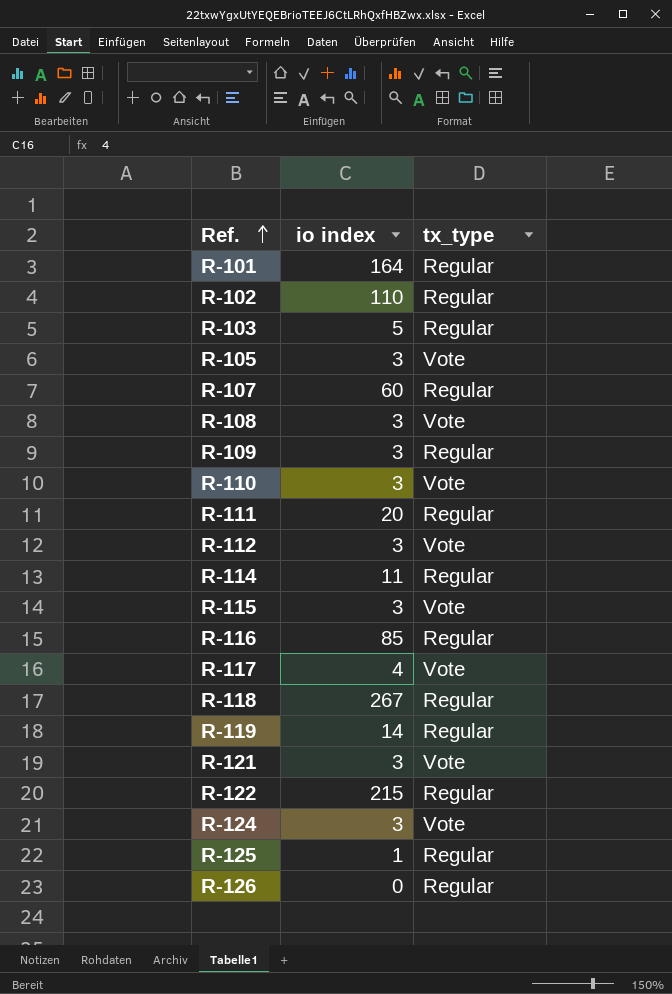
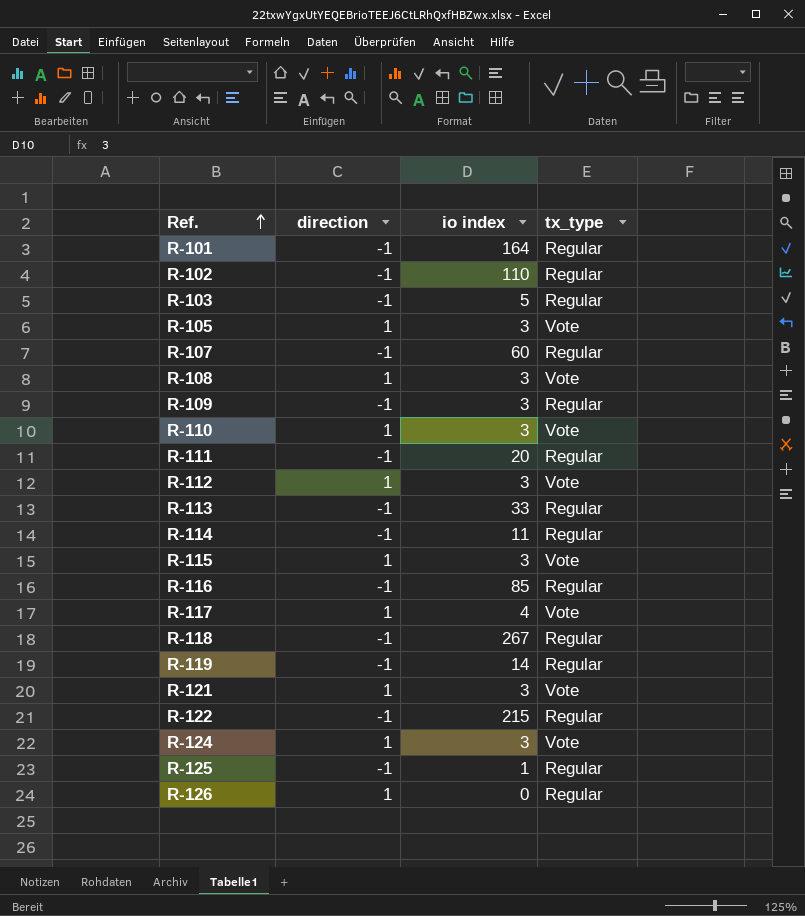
column direction | position: none -> 2
row R-113: none -> -1 | 33 | Regular

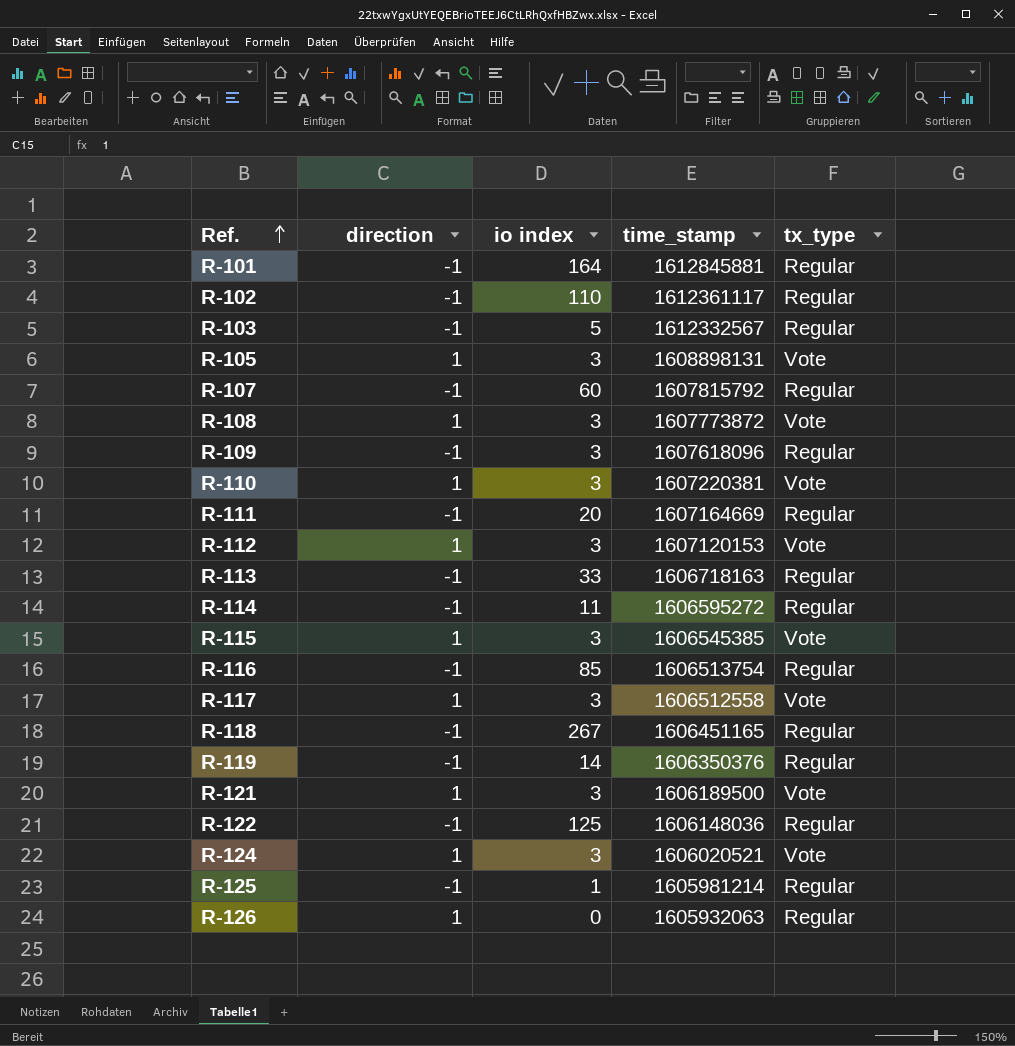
column time_stamp | position: none -> 4
R-117 | io index: 4 -> 3
R-122 | io index: 215 -> 125

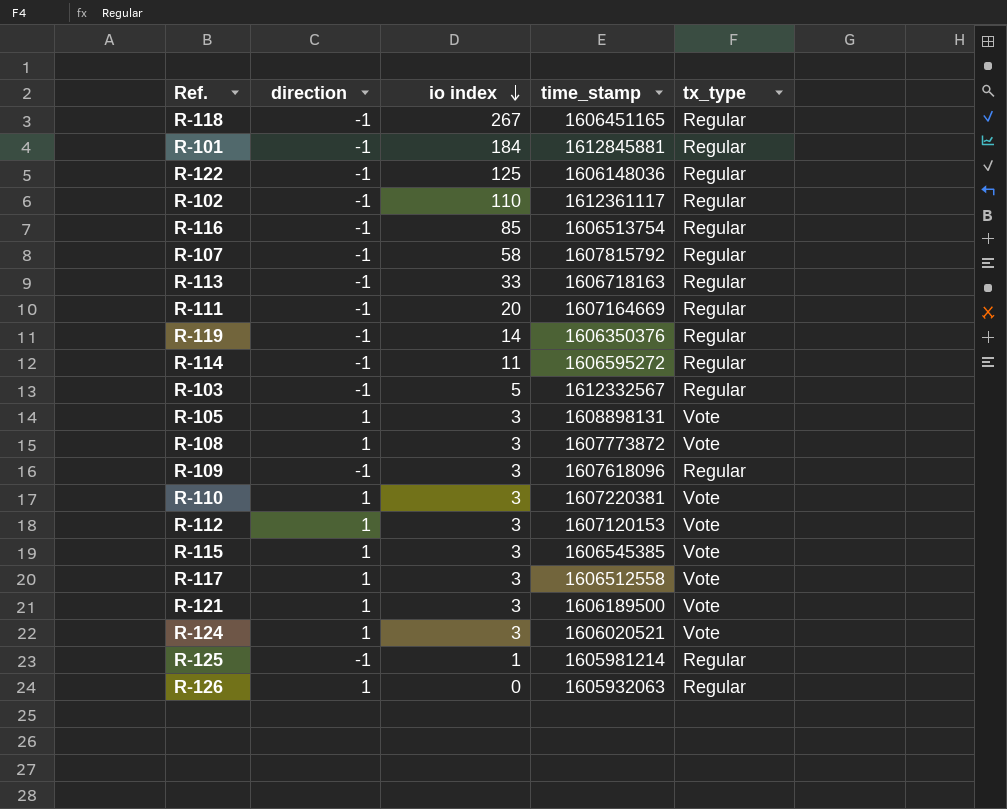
row order: Ref. ascending -> io index descending
R-101 | io index: 164 -> 184
R-107 | io index: 60 -> 58

